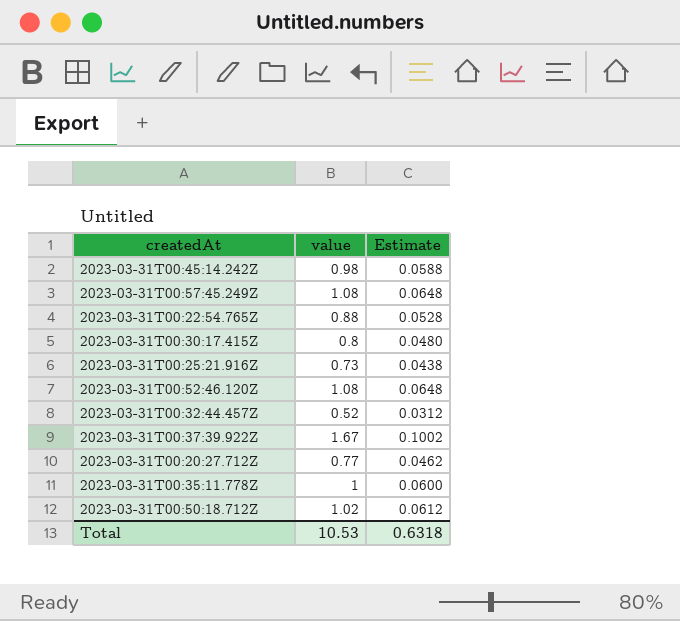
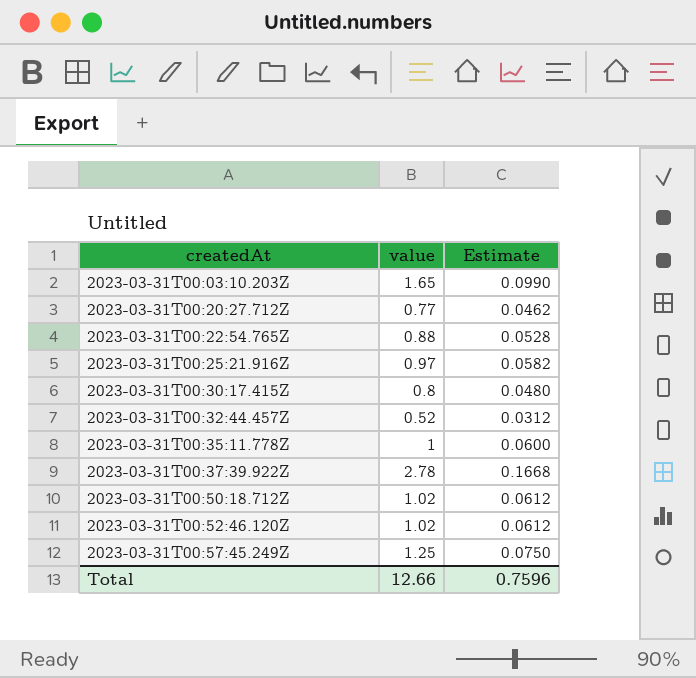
row order: none -> createdAt ascending
row 2023-03-31T00:45:14.242Z: 0.98 | 0.0588 -> none
row 2023-03-31T00:03:10.203Z: none -> 1.65 | 0.0990
2023-03-31T00:25:21.916Z | value: 0.73 -> 0.97
2023-03-31T00:25:21.916Z | Estimate: 0.0438 -> 0.0582
2023-03-31T00:37:39.922Z | value: 1.67 -> 2.78
2023-03-31T00:37:39.922Z | Estimate: 0.1002 -> 0.1668
2023-03-31T00:52:46.120Z | value: 1.08 -> 1.02
2023-03-31T00:52:46.120Z | Estimate: 0.0648 -> 0.0612
2023-03-31T00:57:45.249Z | value: 1.08 -> 1.25
2023-03-31T00:57:45.249Z | Estimate: 0.0648 -> 0.0750
Total | value: 10.53 -> 12.66
Total | Estimate: 0.6318 -> 0.7596

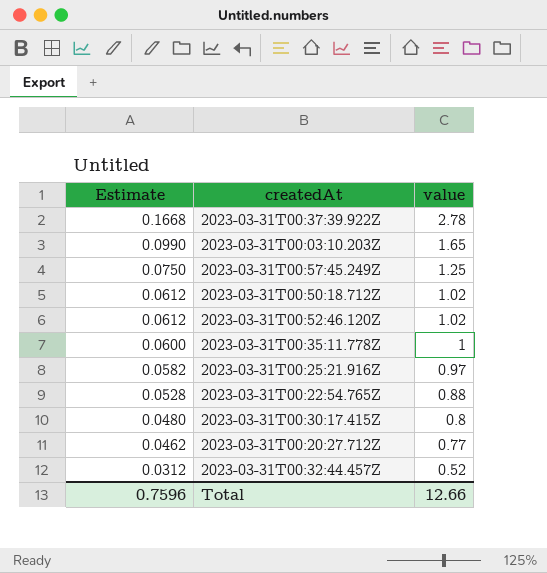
row order: createdAt ascending -> Estimate descending
column Estimate | position: 3 -> 1

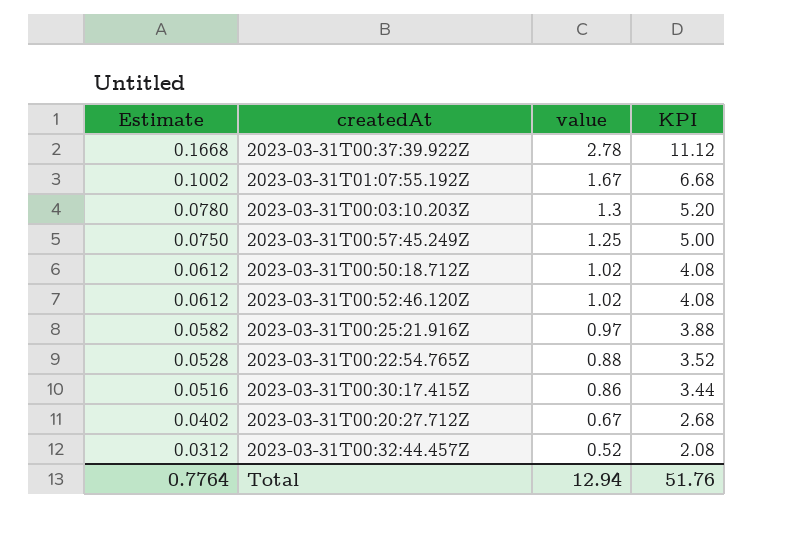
column KPI | formula: none -> [value] * 4
row 2023-03-31T00:35:11.778Z: 0.0600 | 1 -> none
row 2023-03-31T01:07:55.192Z: none -> 0.1002 | 1.67 | 6.68
2023-03-31T00:03:10.203Z | Estimate: 0.0990 -> 0.0780
2023-03-31T00:03:10.203Z | value: 1.65 -> 1.3
2023-03-31T00:30:17.415Z | Estimate: 0.0480 -> 0.0516
2023-03-31T00:30:17.415Z | value: 0.8 -> 0.86
2023-03-31T00:20:27.712Z | Estimate: 0.0462 -> 0.0402
2023-03-31T00:20:27.712Z | value: 0.77 -> 0.67
Total | Estimate: 0.7596 -> 0.7764
Total | value: 12.66 -> 12.94

